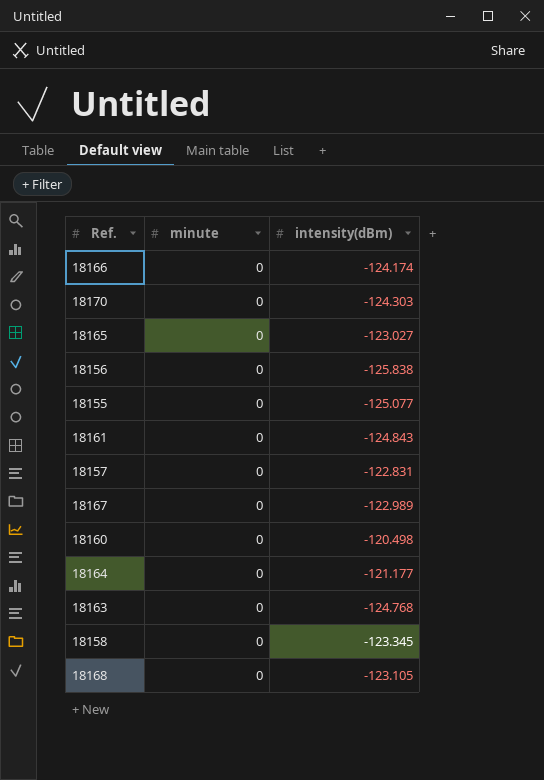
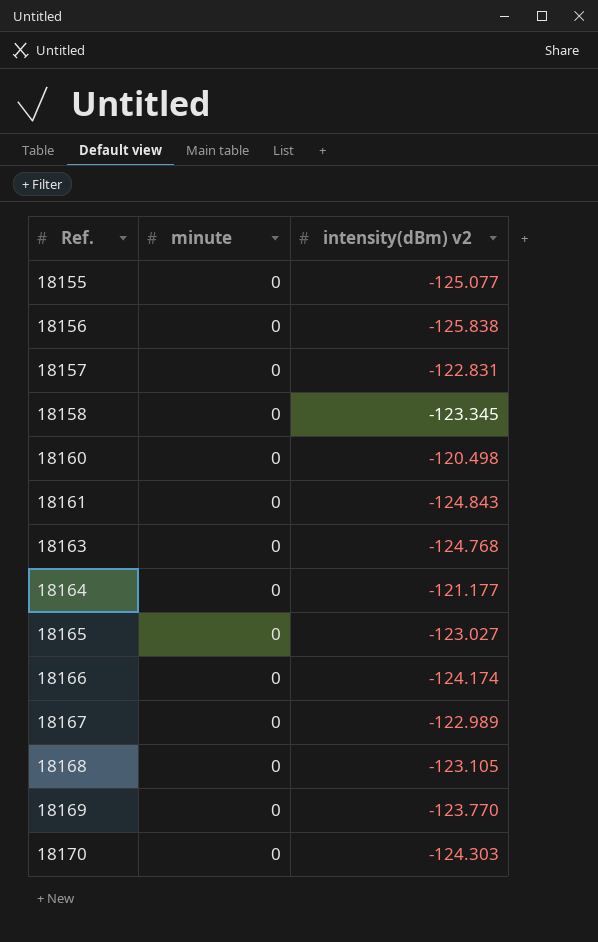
row order: none -> Ref. ascending
column name: intensity(dBm) -> intensity(dBm) v2
row 18169: none -> 0 | -123.770

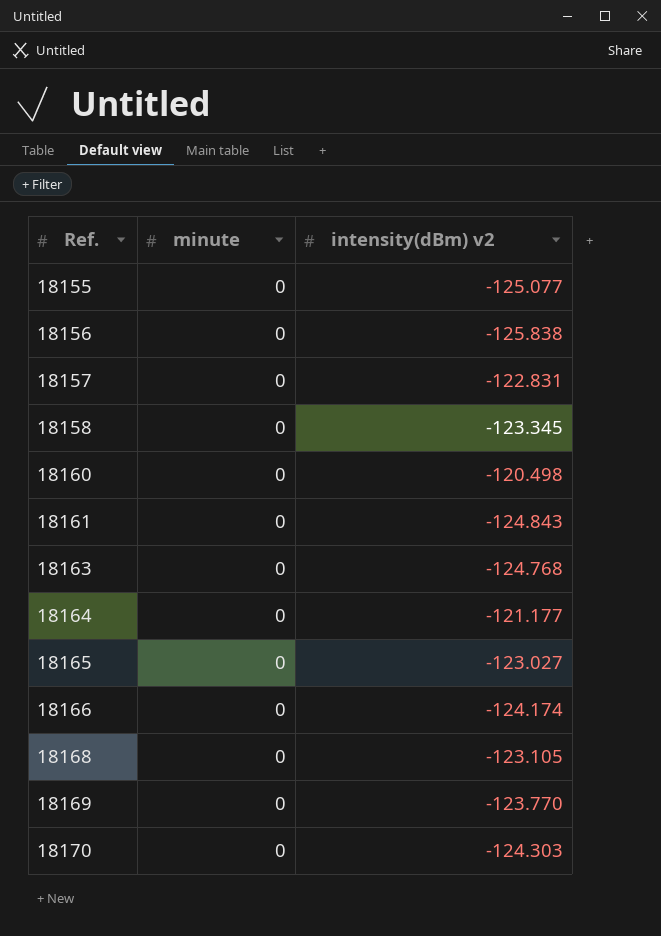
row 18167: 0 | -122.989 -> none

